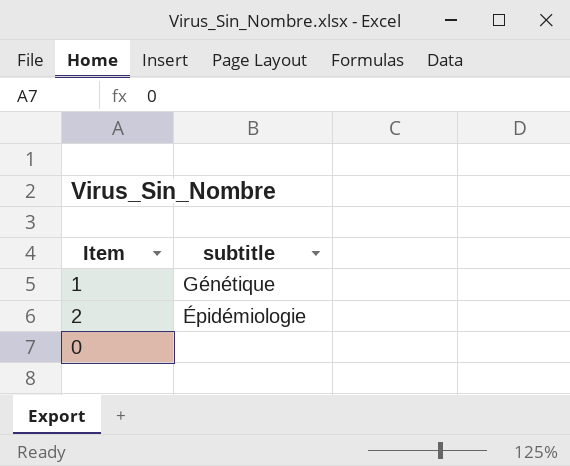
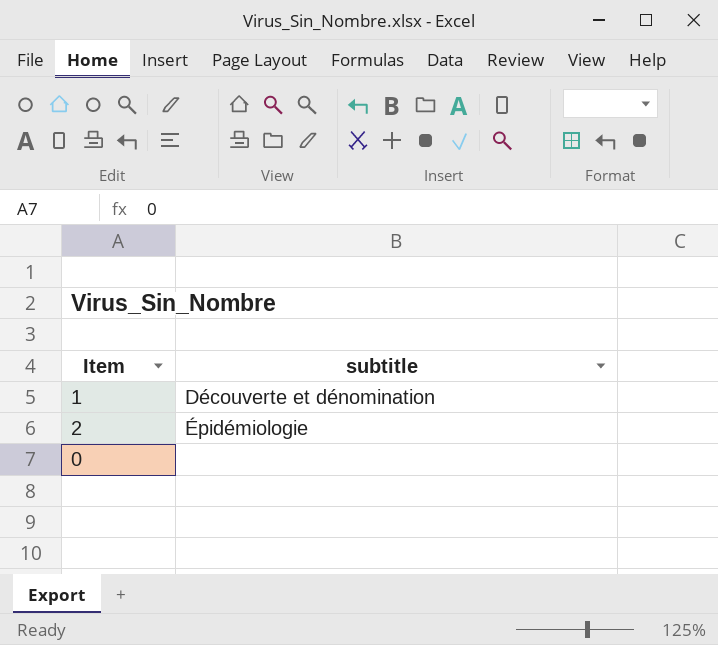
1 | subtitle: Génétique -> Découverte et dénomination

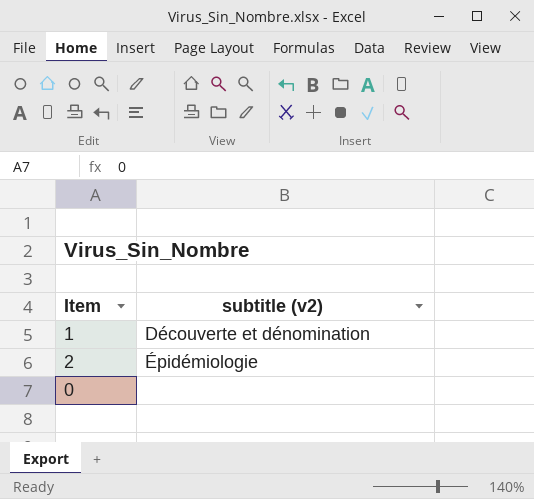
column name: subtitle -> subtitle (v2)

